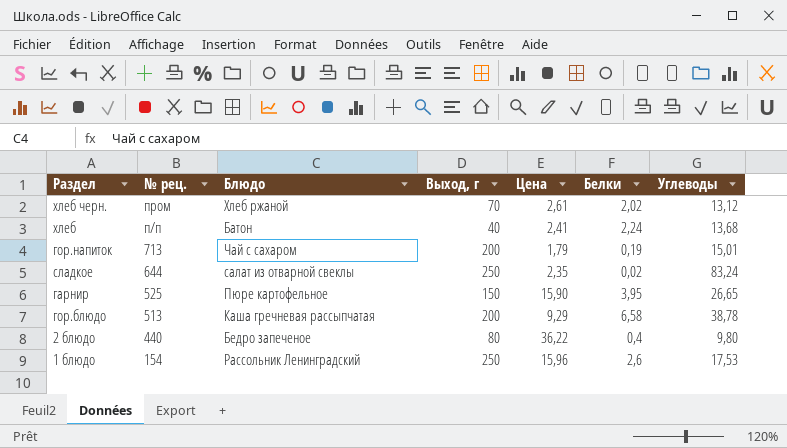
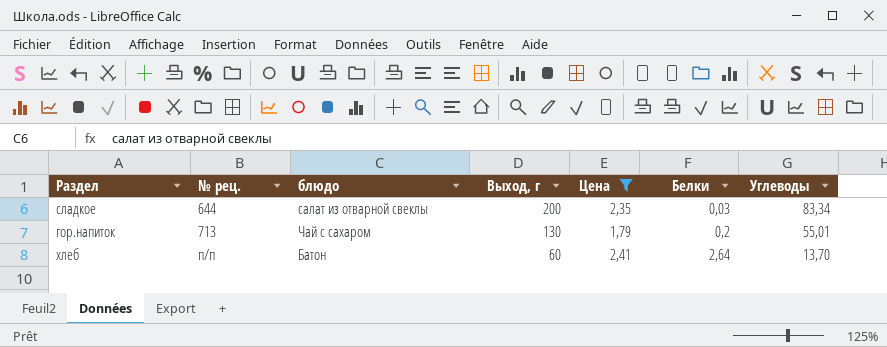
filter: none -> Цена <= 2,41
row order: № рец. descending -> № рец. ascending
column name: Блюдо -> блюдо
сладкое | Выход, г: 250 -> 200
сладкое | Белки: 0,02 -> 0,03
сладкое | Углеводы: 83,24 -> 83,34
гор.напиток | Выход, г: 200 -> 130
гор.напиток | Белки: 0,19 -> 0,2
гор.напиток | Углеводы: 15,01 -> 55,01
хлеб | Выход, г: 40 -> 60
хлеб | Белки: 2,24 -> 2,64
хлеб | Углеводы: 13,68 -> 13,70

